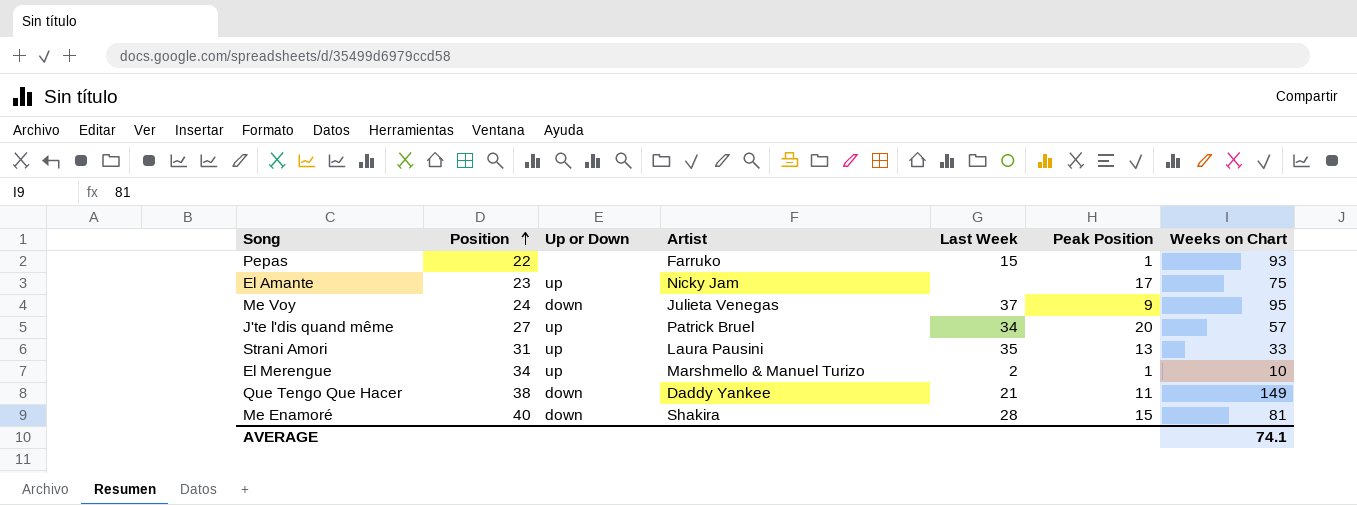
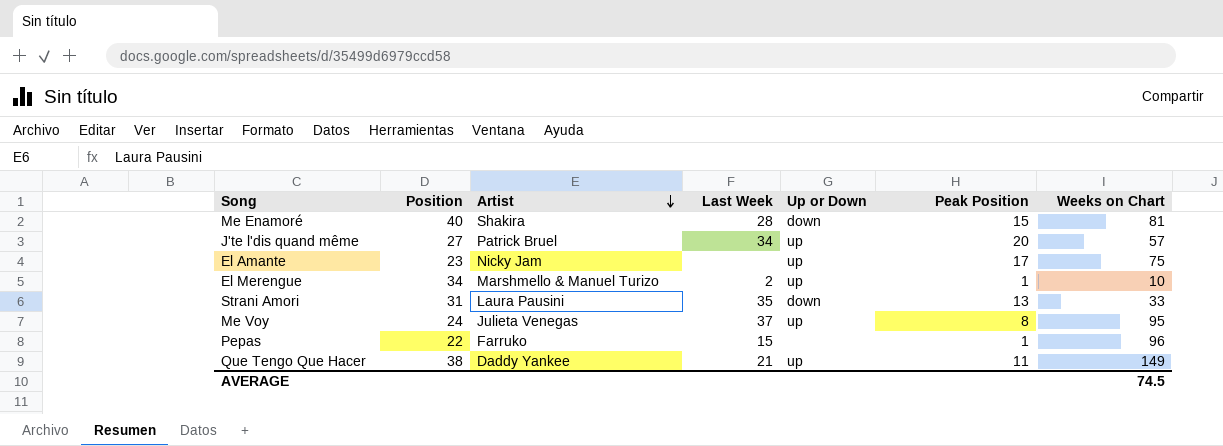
row order: Position ascending -> Artist descending
column Up or Down | position: 3 -> 5
Strani Amori | Up or Down: up -> down
Me Voy | Up or Down: down -> up
Me Voy | Peak Position: 9 -> 8
Pepas | Weeks on Chart: 93 -> 96
Que Tengo Que Hacer | Up or Down: down -> up
AVERAGE | Weeks on Chart: 74.1 -> 74.5

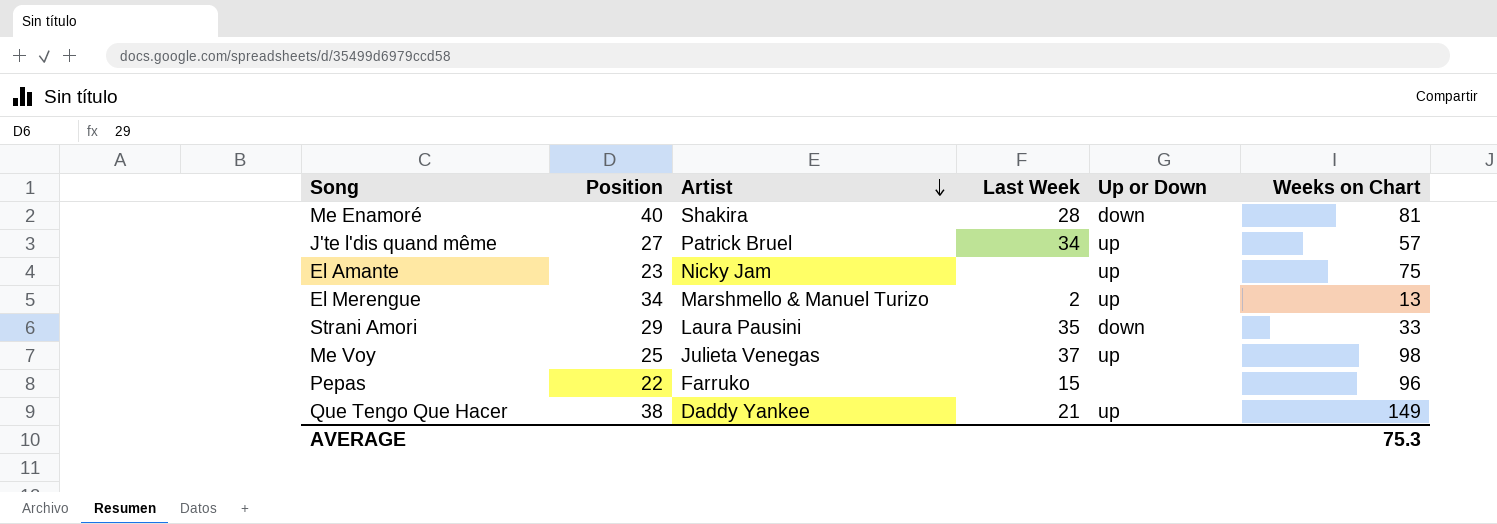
column Peak Position | position: 6 -> none
El Merengue | Weeks on Chart: 10 -> 13
Strani Amori | Position: 31 -> 29
Me Voy | Position: 24 -> 25
Me Voy | Weeks on Chart: 95 -> 98
AVERAGE | Weeks on Chart: 74.5 -> 75.3

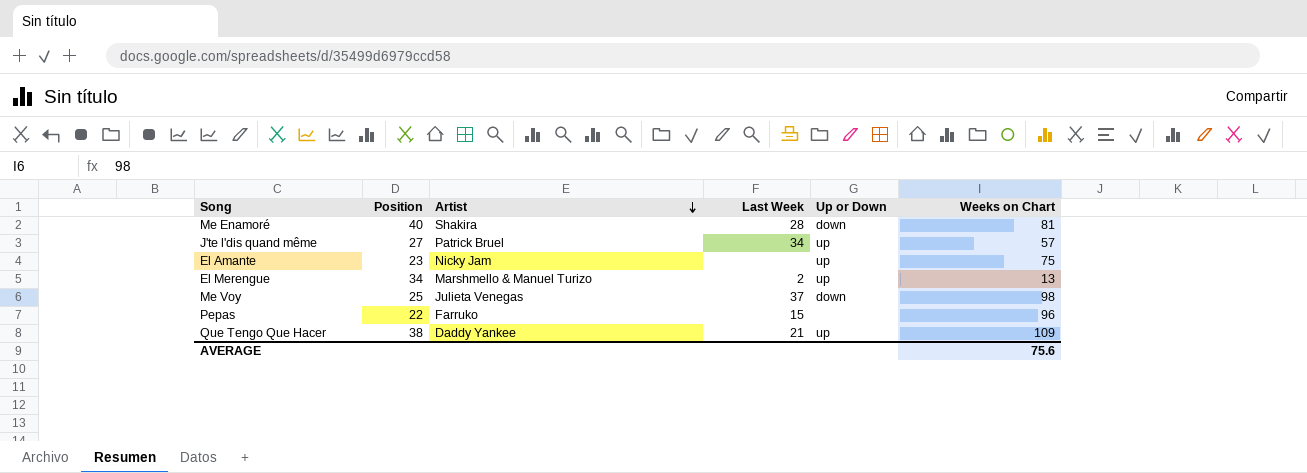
row Strani Amori: 29 | Laura Pausini | 35 | down | 33 -> none
Me Voy | Up or Down: up -> down
Que Tengo Que Hacer | Weeks on Chart: 149 -> 109
AVERAGE | Weeks on Chart: 75.3 -> 75.6

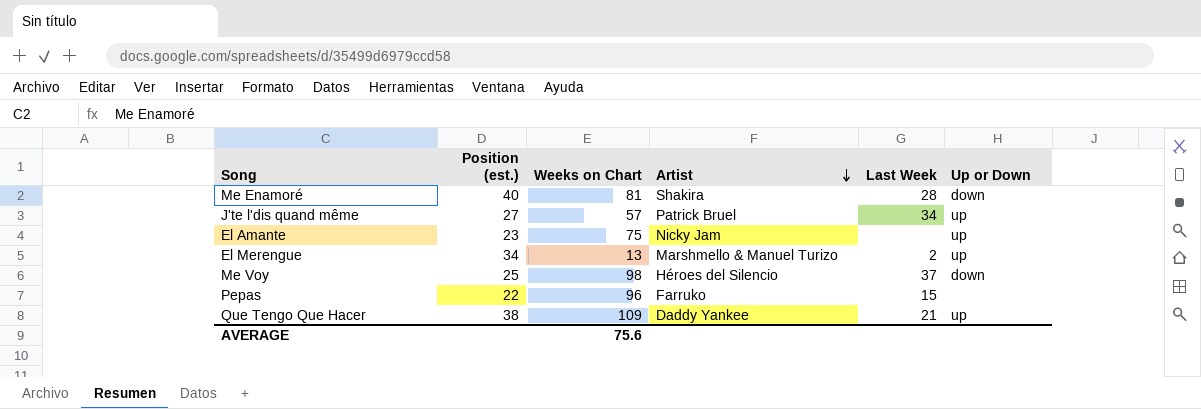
column name: Position -> Position (est.)
column Weeks on Chart | position: 6 -> 3
Me Voy | Artist: Julieta Venegas -> Héroes del Silencio

